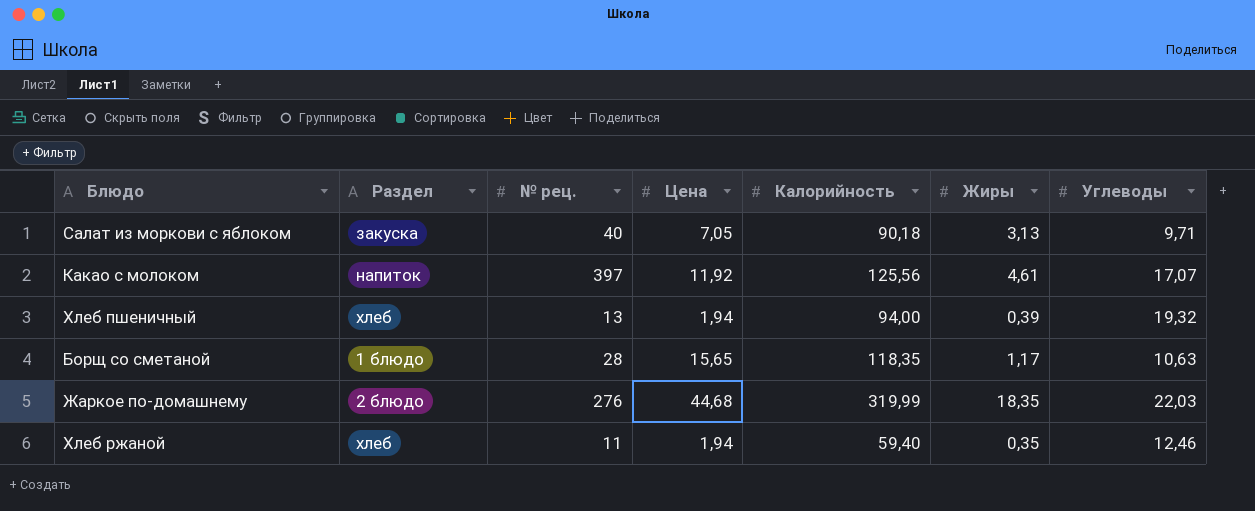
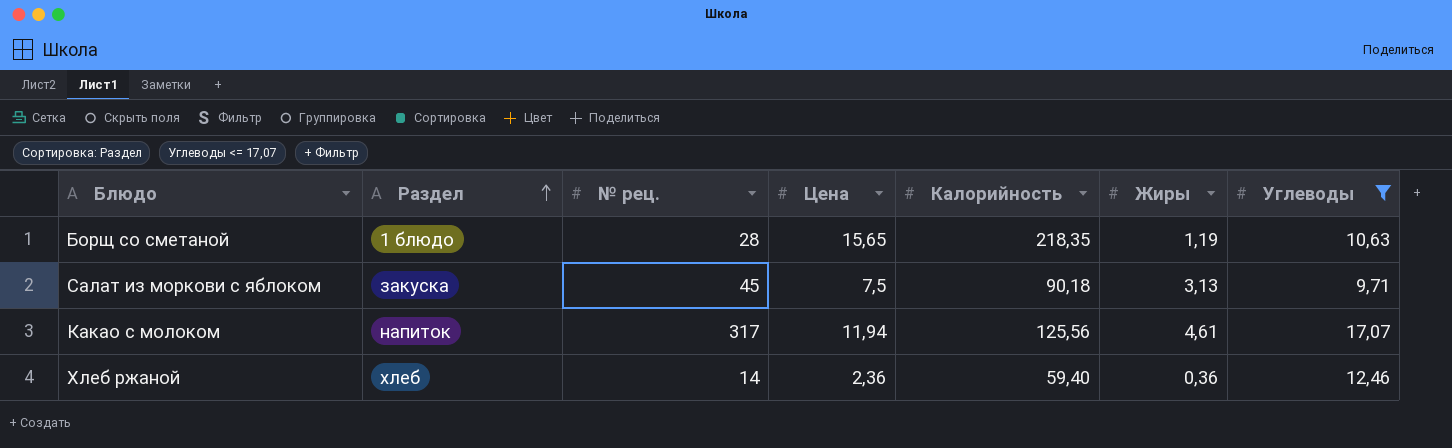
filter: none -> Углеводы <= 17,07
row order: none -> Раздел ascending
Борщ со сметаной | Калорийность: 118,35 -> 218,35
Борщ со сметаной | Жиры: 1,17 -> 1,19
Салат из моркови с яблоком | № рец.: 40 -> 45
Салат из моркови с яблоком | Цена: 7,05 -> 7,5
Какао с молоком | № рец.: 397 -> 317
Какао с молоком | Цена: 11,92 -> 11,94
Хлеб ржаной | № рец.: 11 -> 14
Хлеб ржаной | Цена: 1,94 -> 2,36
Хлеб ржаной | Жиры: 0,35 -> 0,36

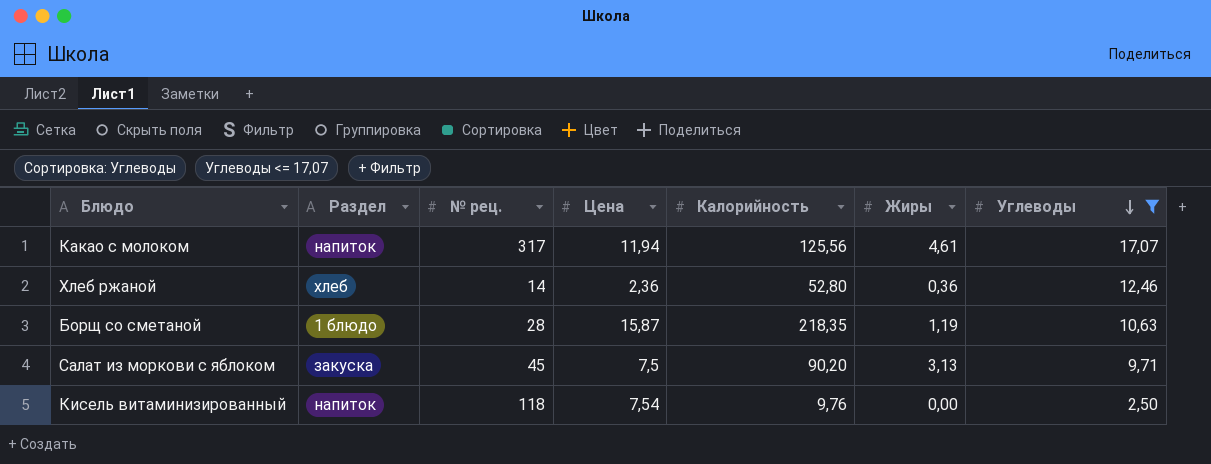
row order: Раздел ascending -> Углеводы descending
Хлеб ржаной | Калорийность: 59,40 -> 52,80
Борщ со сметаной | Цена: 15,65 -> 15,87
Салат из моркови с яблоком | Калорийность: 90,18 -> 90,20
row Кисель витаминизированный: none -> напиток | 118 | 7,54 | 9,76 | 0,00 | 2,50

